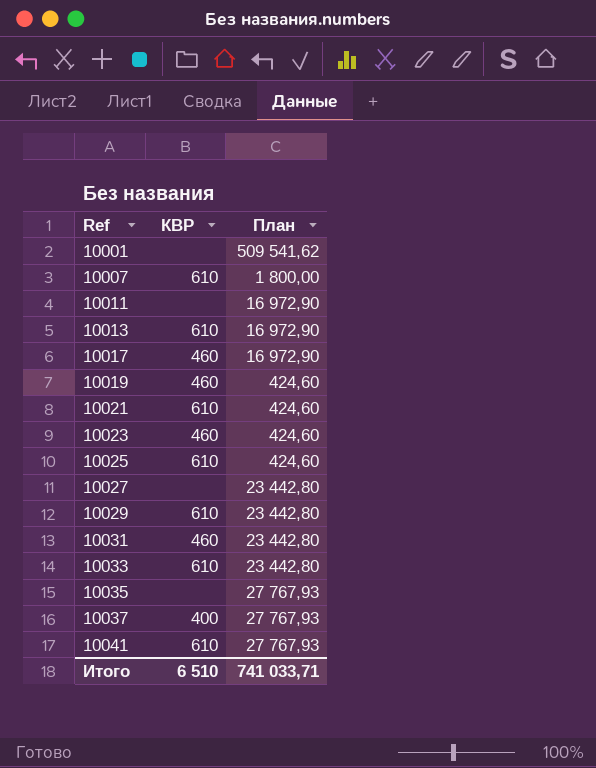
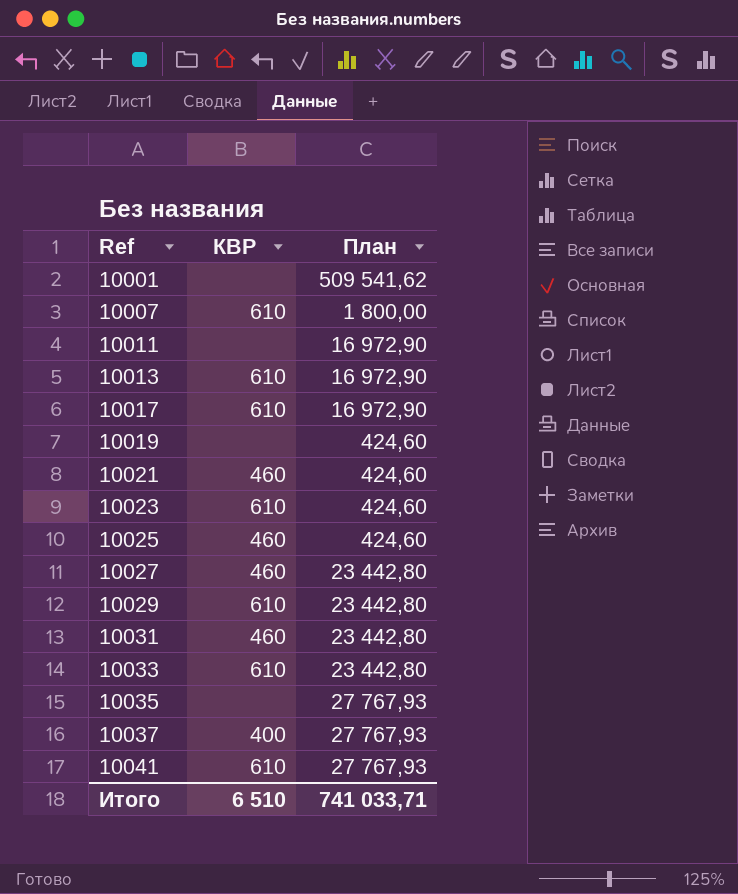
10017 | КВР: 460 -> 610
10019 | КВР: 460 -> none
10021 | КВР: 610 -> 460
10023 | КВР: 460 -> 610
10025 | КВР: 610 -> 460
10027 | КВР: none -> 460

